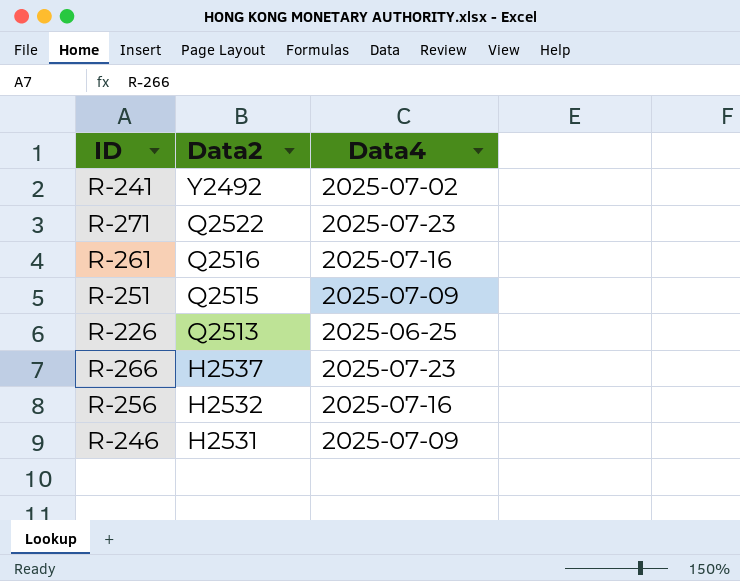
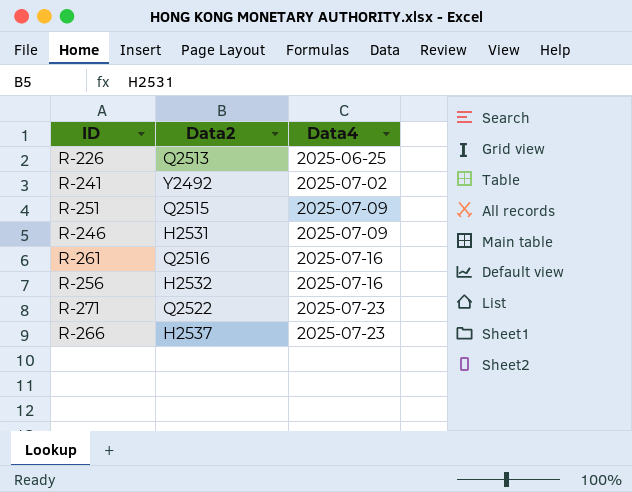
row order: Data2 descending -> Data4 ascending

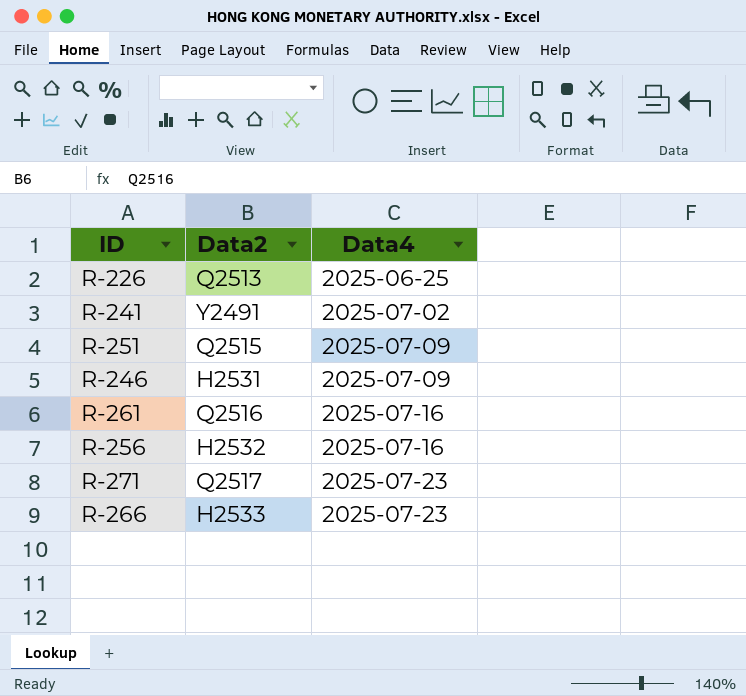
R-241 | Data2: Y2492 -> Y2491
R-271 | Data2: Q2522 -> Q2517
R-266 | Data2: H2537 -> H2533

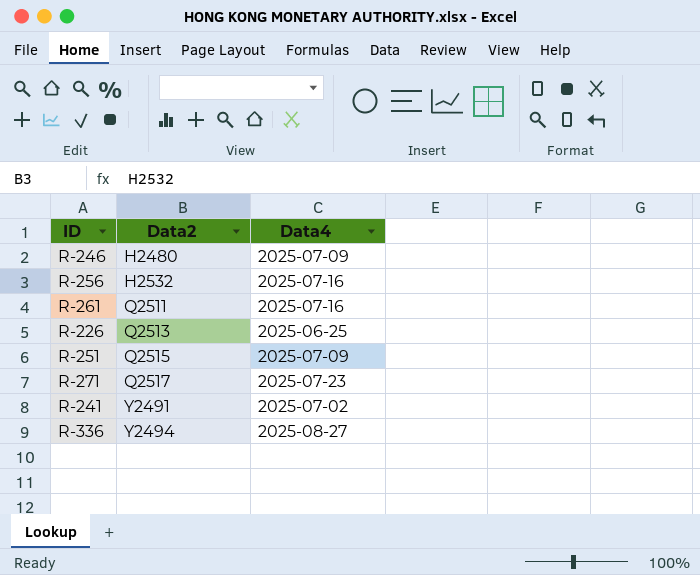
row order: Data4 ascending -> Data2 ascending
row R-266: H2533 | 2025-07-23 -> none
R-246 | Data2: H2531 -> H2480
R-261 | Data2: Q2516 -> Q2511
row R-336: none -> Y2494 | 2025-08-27

